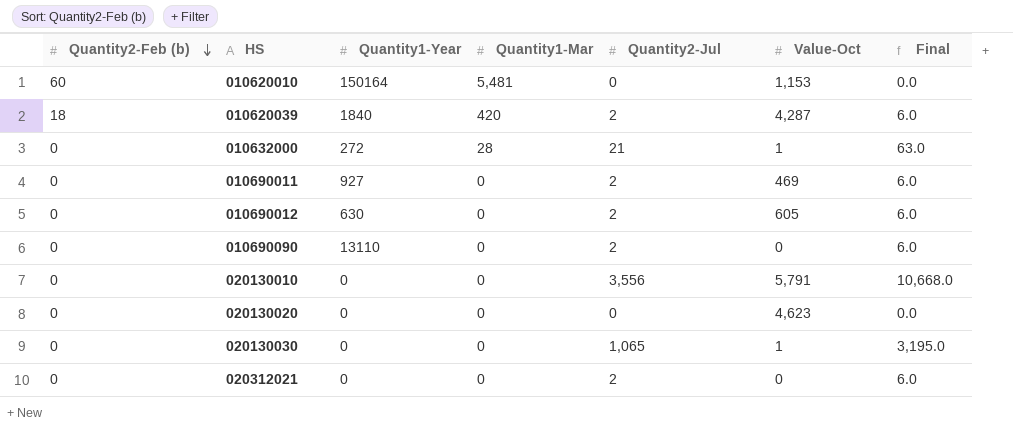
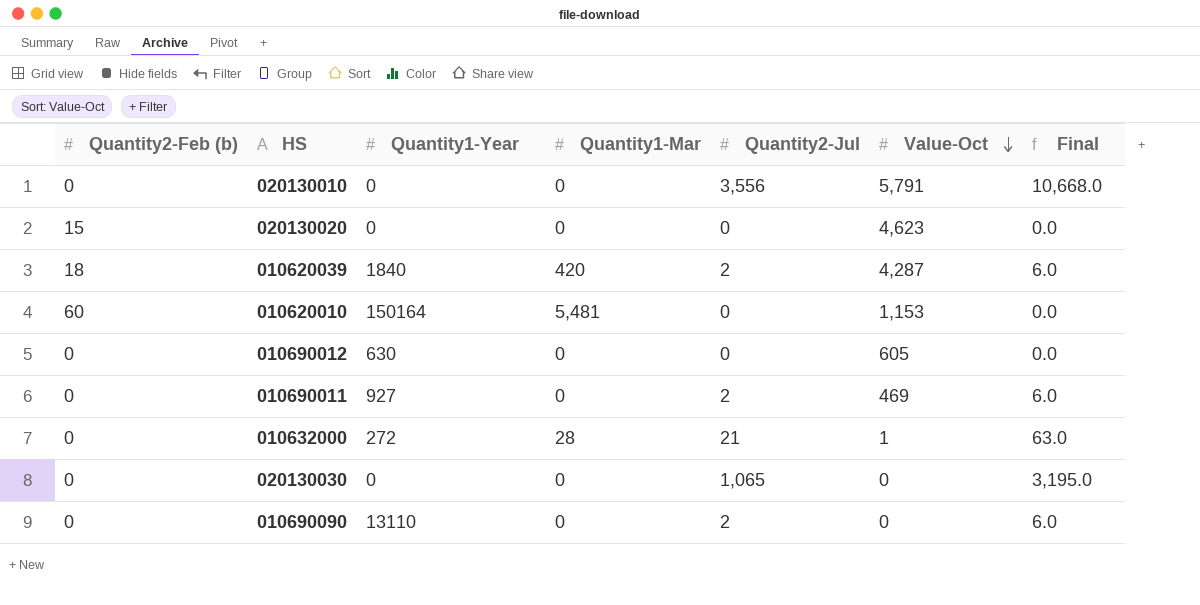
row order: Quantity2-Feb (b) descending -> Value-Oct descending
row 020312021: 0 | 0 | 0 | 2 | 0 | 6.0 -> none
020130020 | Quantity2-Feb (b): 0 -> 15
010690012 | Quantity2-Jul: 2 -> 0
010690012 | Final: 6.0 -> 0.0
020130030 | Value-Oct: 1 -> 0

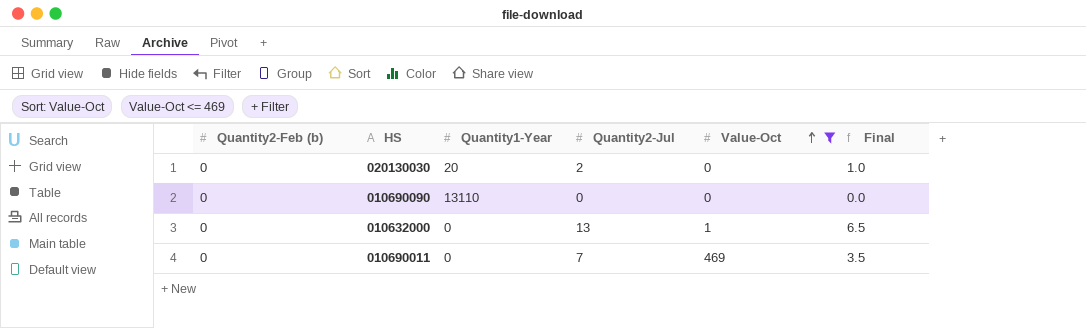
filter: none -> Value-Oct <= 469
row order: Value-Oct descending -> Value-Oct ascending
column Quantity1-Mar | position: 4 -> none
column Final | formula: [Quantity2-Jul] * 3 -> [Quantity2-Jul] * 0.5
020130030 | Quantity1-Year: 0 -> 20
020130030 | Quantity2-Jul: 1,065 -> 2
010690090 | Quantity2-Jul: 2 -> 0
010632000 | Quantity1-Year: 272 -> 0
010632000 | Quantity2-Jul: 21 -> 13
010690011 | Quantity1-Year: 927 -> 0
010690011 | Quantity2-Jul: 2 -> 7

